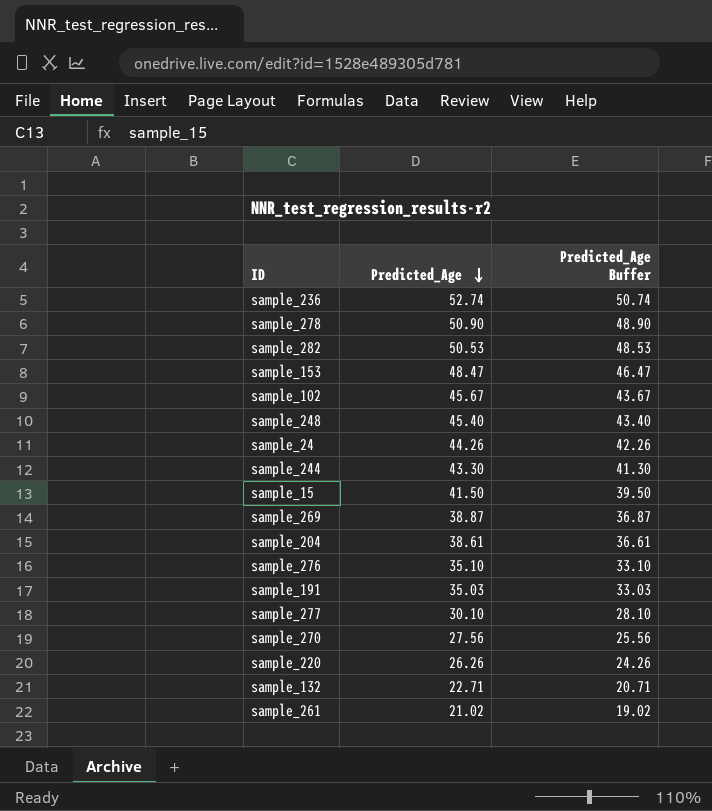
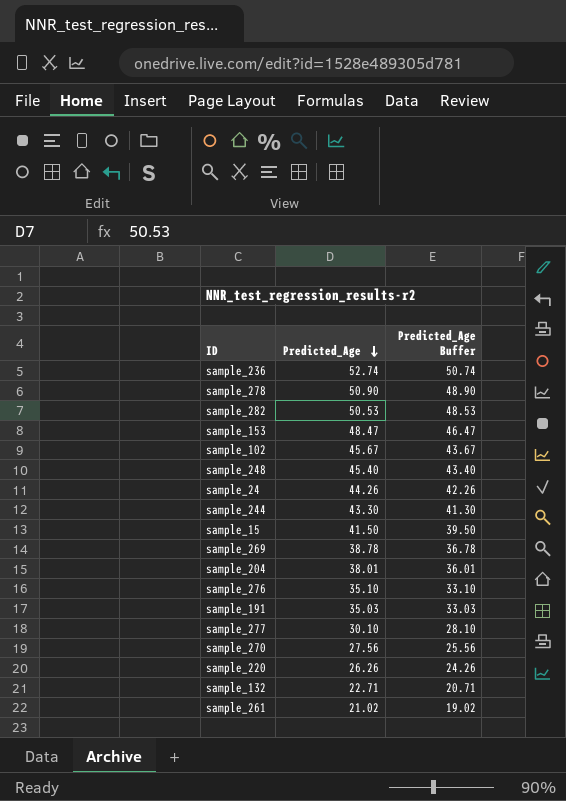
sample_269 | Predicted_Age: 38.87 -> 38.78
sample_269 | Predicted_Age Buffer: 36.87 -> 36.78
sample_204 | Predicted_Age: 38.61 -> 38.01
sample_204 | Predicted_Age Buffer: 36.61 -> 36.01

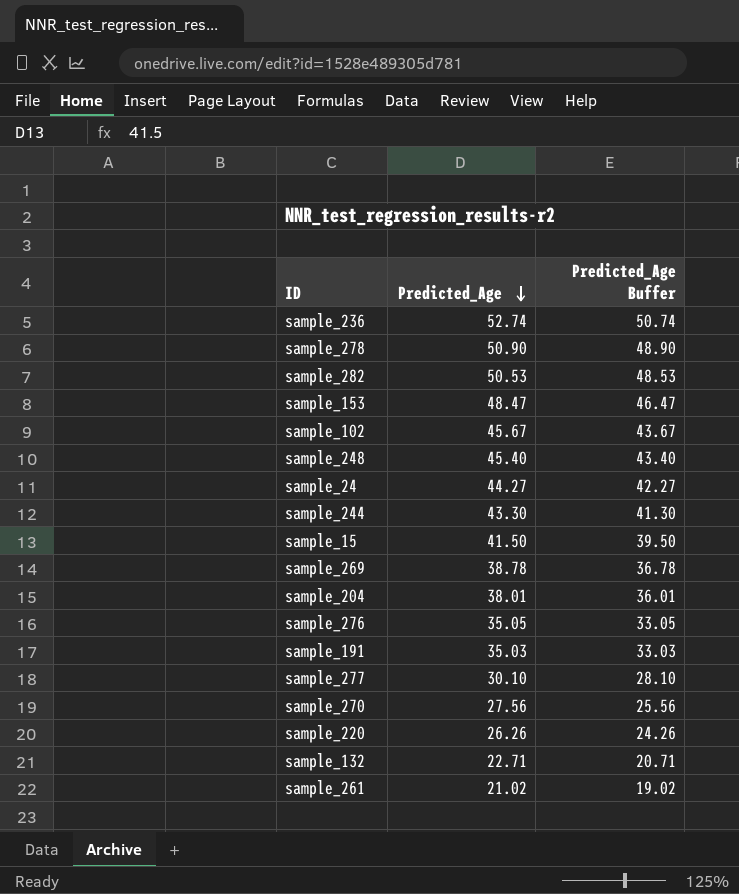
sample_24 | Predicted_Age: 44.26 -> 44.27
sample_24 | Predicted_Age Buffer: 42.26 -> 42.27
sample_276 | Predicted_Age: 35.10 -> 35.05
sample_276 | Predicted_Age Buffer: 33.10 -> 33.05

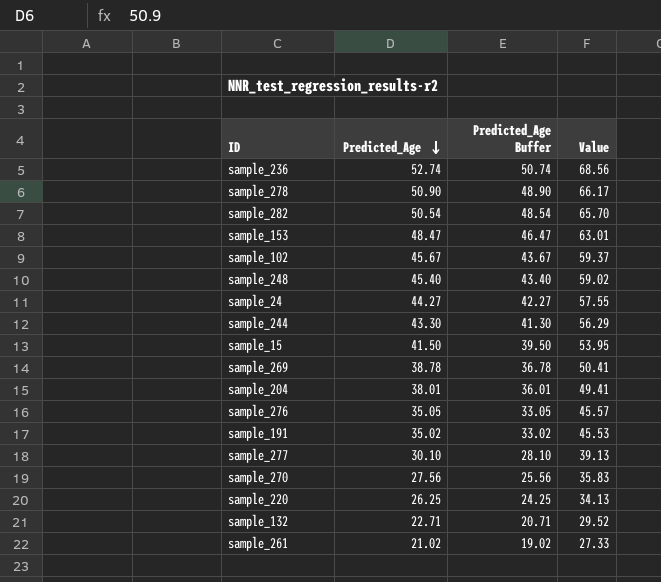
column Value | formula: none -> [Predicted_Age] * 1.3
sample_282 | Predicted_Age: 50.53 -> 50.54
sample_282 | Predicted_Age Buffer: 48.53 -> 48.54
sample_191 | Predicted_Age: 35.03 -> 35.02
sample_191 | Predicted_Age Buffer: 33.03 -> 33.02
sample_220 | Predicted_Age: 26.26 -> 26.25
sample_220 | Predicted_Age Buffer: 24.26 -> 24.25

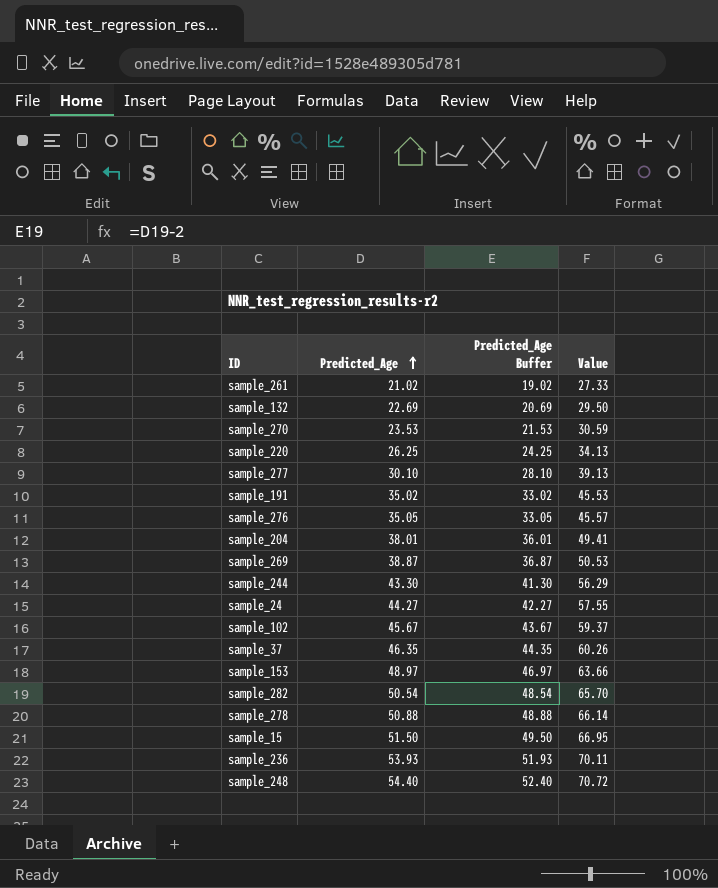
row order: Predicted_Age descending -> Predicted_Age ascending
sample_132 | Predicted_Age: 22.71 -> 22.69
sample_132 | Predicted_Age Buffer: 20.71 -> 20.69
sample_132 | Value: 29.52 -> 29.50
sample_270 | Predicted_Age: 27.56 -> 23.53
sample_270 | Predicted_Age Buffer: 25.56 -> 21.53
sample_270 | Value: 35.83 -> 30.59
sample_269 | Predicted_Age: 38.78 -> 38.87
sample_269 | Predicted_Age Buffer: 36.78 -> 36.87
sample_269 | Value: 50.41 -> 50.53
row sample_37: none -> 46.35 | 44.35 | 60.26
sample_153 | Predicted_Age: 48.47 -> 48.97
sample_153 | Predicted_Age Buffer: 46.47 -> 46.97
sample_153 | Value: 63.01 -> 63.66
sample_278 | Predicted_Age: 50.90 -> 50.88
sample_278 | Predicted_Age Buffer: 48.90 -> 48.88
sample_278 | Value: 66.17 -> 66.14
sample_15 | Predicted_Age: 41.50 -> 51.50
sample_15 | Predicted_Age Buffer: 39.50 -> 49.50
sample_15 | Value: 53.95 -> 66.95
sample_236 | Predicted_Age: 52.74 -> 53.93
sample_236 | Predicted_Age Buffer: 50.74 -> 51.93
sample_236 | Value: 68.56 -> 70.11
sample_248 | Predicted_Age: 45.40 -> 54.40
sample_248 | Predicted_Age Buffer: 43.40 -> 52.40
sample_248 | Value: 59.02 -> 70.72

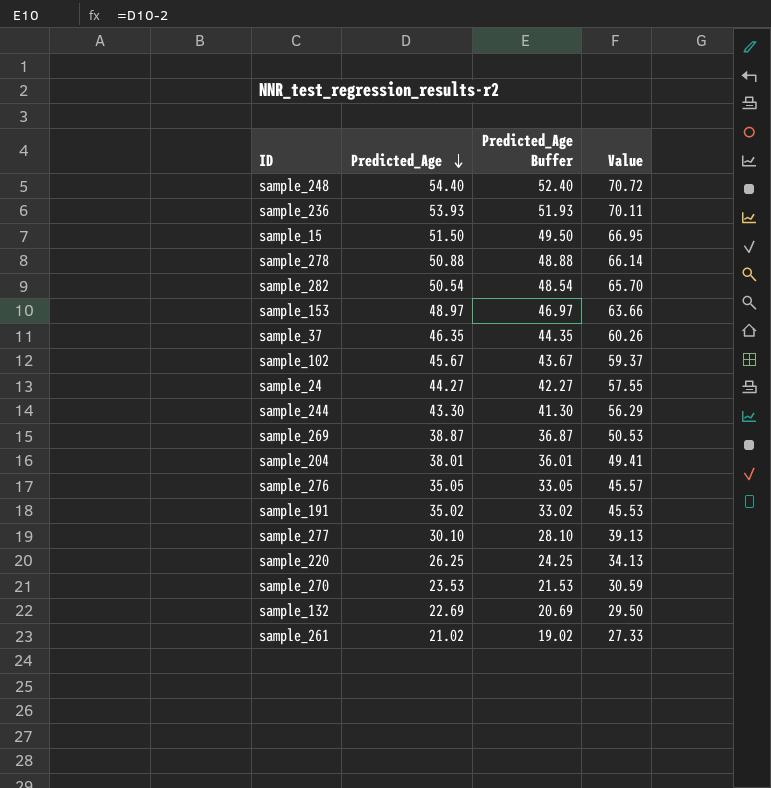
row order: Predicted_Age ascending -> Predicted_Age descending

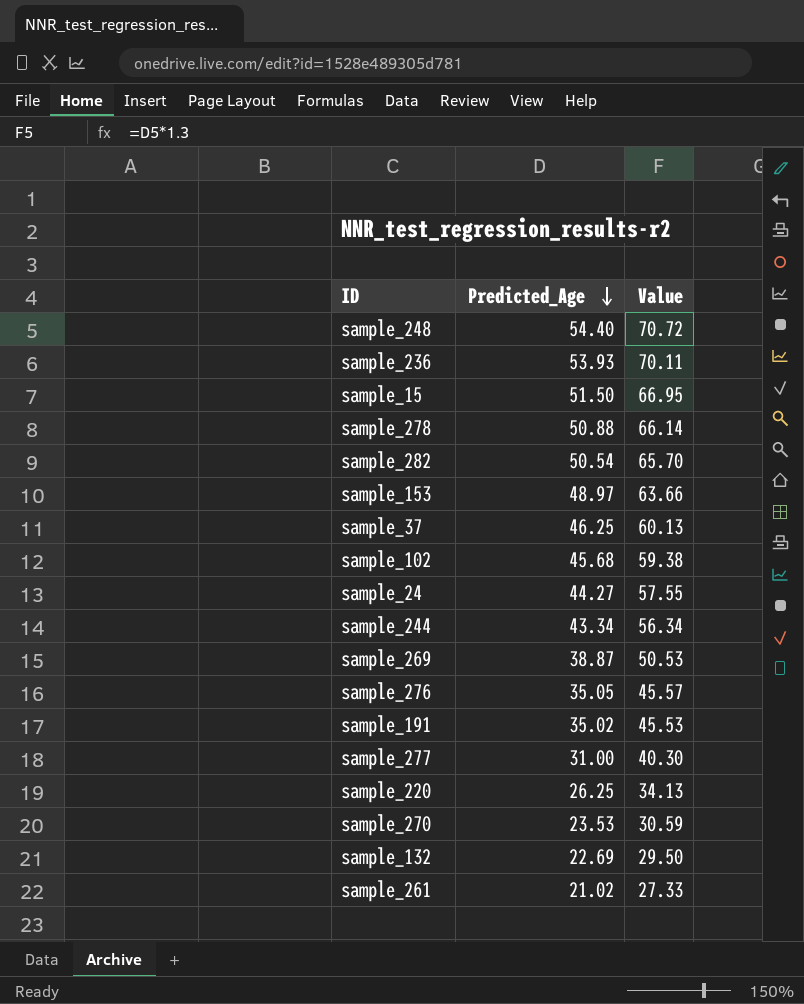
column Predicted_Age Buffer | formula: [Predicted_Age] - 2 -> none
row sample_204: 38.01 | 36.01 | 49.41 -> none
sample_37 | Predicted_Age: 46.35 -> 46.25
sample_37 | Value: 60.26 -> 60.13
sample_102 | Predicted_Age: 45.67 -> 45.68
sample_102 | Value: 59.37 -> 59.38
sample_244 | Predicted_Age: 43.30 -> 43.34
sample_244 | Value: 56.29 -> 56.34
sample_277 | Predicted_Age: 30.10 -> 31.00
sample_277 | Value: 39.13 -> 40.30

